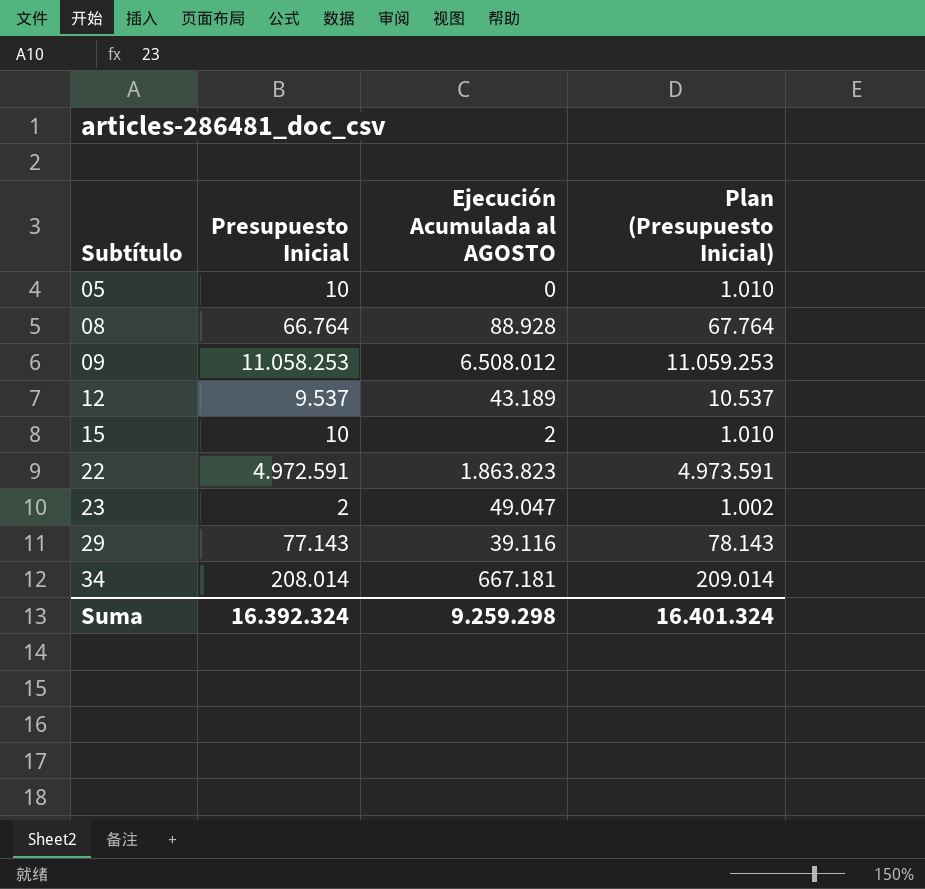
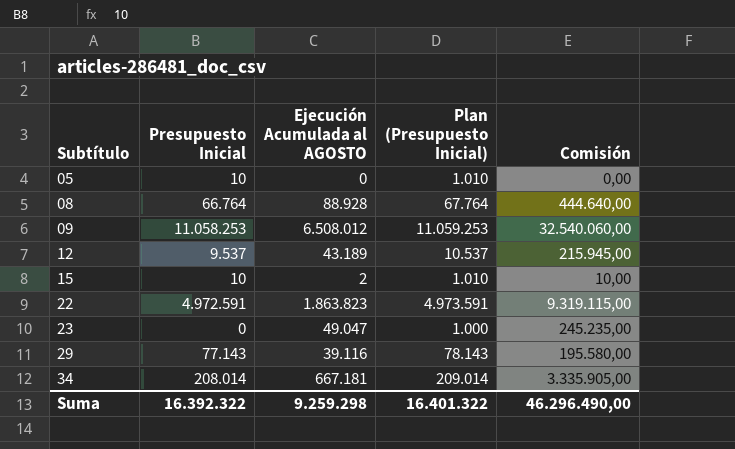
column Comisión | formula: none -> [Ejecución Acumulada al AGOSTO] * 5
23 | Presupuesto Inicial: 2 -> 0
23 | Plan (Presupuesto Inicial): 1.002 -> 1.000
Suma | Presupuesto Inicial: 16.392.324 -> 16.392.322
Suma | Plan (Presupuesto Inicial): 16.401.324 -> 16.401.322

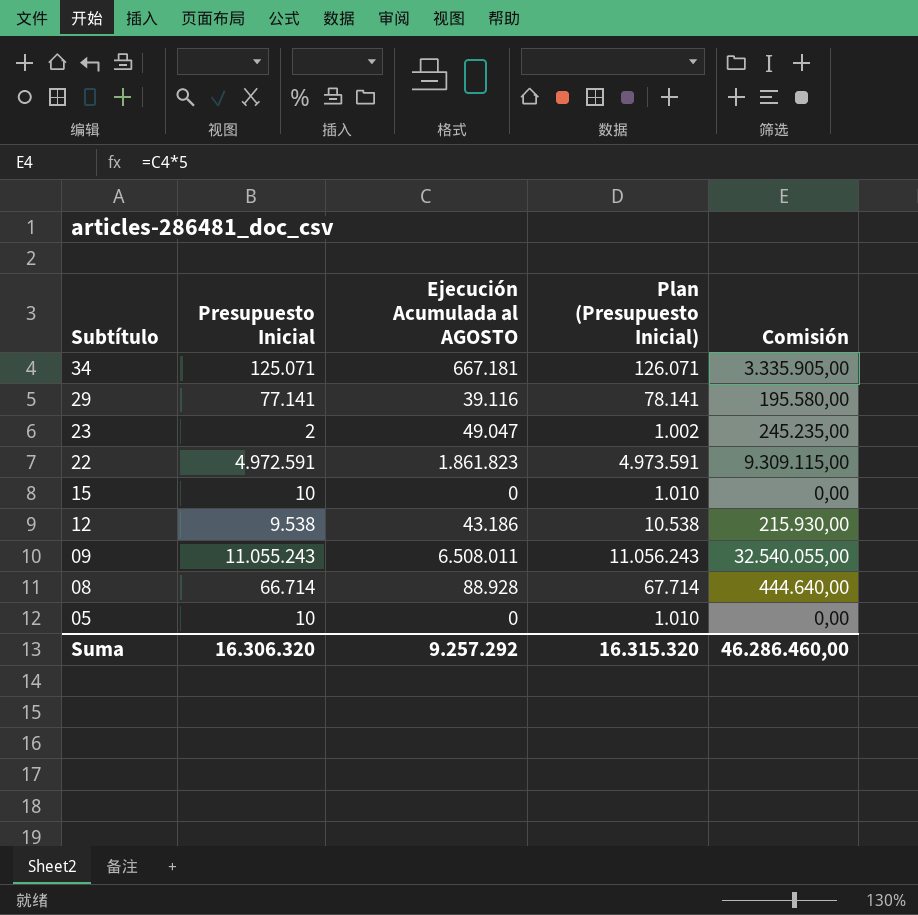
row order: Subtítulo ascending -> Subtítulo descending
34 | Presupuesto Inicial: 208.014 -> 125.071
34 | Plan (Presupuesto Inicial): 209.014 -> 126.071
29 | Presupuesto Inicial: 77.143 -> 77.141
29 | Plan (Presupuesto Inicial): 78.143 -> 78.141
23 | Presupuesto Inicial: 0 -> 2
23 | Plan (Presupuesto Inicial): 1.000 -> 1.002
22 | Ejecución Acumulada al AGOSTO: 1.863.823 -> 1.861.823
22 | Comisión: 9.319.115,00 -> 9.309.115,00
15 | Ejecución Acumulada al AGOSTO: 2 -> 0
15 | Comisión: 10,00 -> 0,00
12 | Presupuesto Inicial: 9.537 -> 9.538
12 | Ejecución Acumulada al AGOSTO: 43.189 -> 43.186
12 | Plan (Presupuesto Inicial): 10.537 -> 10.538
12 | Comisión: 215.945,00 -> 215.930,00
09 | Presupuesto Inicial: 11.058.253 -> 11.055.243
09 | Ejecución Acumulada al AGOSTO: 6.508.012 -> 6.508.011
09 | Plan (Presupuesto Inicial): 11.059.253 -> 11.056.243
09 | Comisión: 32.540.060,00 -> 32.540.055,00
08 | Presupuesto Inicial: 66.764 -> 66.714
08 | Plan (Presupuesto Inicial): 67.764 -> 67.714
Suma | Presupuesto Inicial: 16.392.322 -> 16.306.320
Suma | Ejecución Acumulada al AGOSTO: 9.259.298 -> 9.257.292
Suma | Plan (Presupuesto Inicial): 16.401.322 -> 16.315.320
Suma | Comisión: 46.296.490,00 -> 46.286.460,00

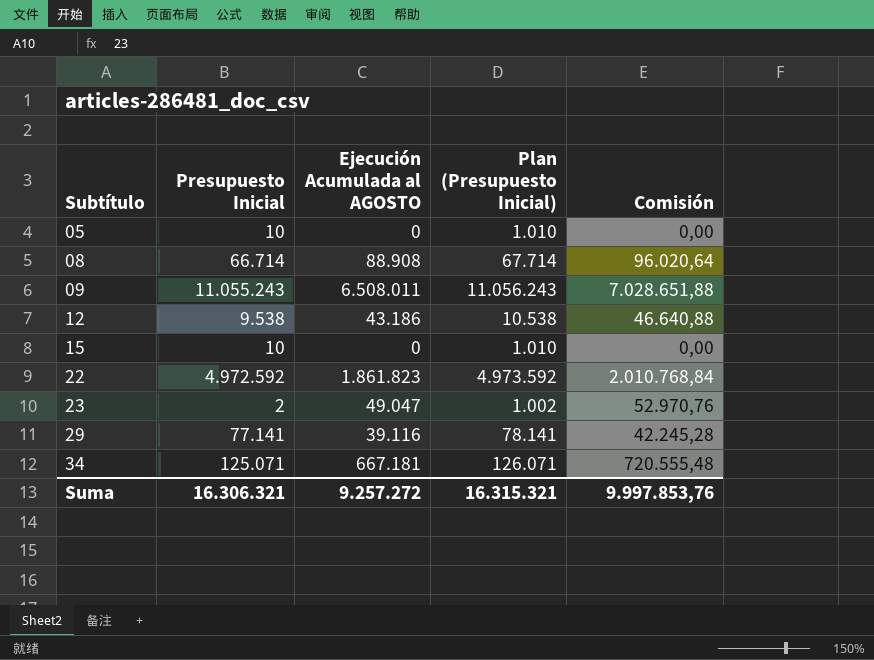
row order: Subtítulo descending -> Subtítulo ascending
column Comisión | formula: [Ejecución Acumulada al AGOSTO] * 5 -> [Ejecución Acumulada al AGOSTO] * 1,08
08 | Ejecución Acumulada al AGOSTO: 88.928 -> 88.908
22 | Presupuesto Inicial: 4.972.591 -> 4.972.592
22 | Plan (Presupuesto Inicial): 4.973.591 -> 4.973.592
Suma | Presupuesto Inicial: 16.306.320 -> 16.306.321
Suma | Ejecución Acumulada al AGOSTO: 9.257.292 -> 9.257.272
Suma | Plan (Presupuesto Inicial): 16.315.320 -> 16.315.321
Suma | Comisión: 46.286.460,00 -> 9.997.853,76

